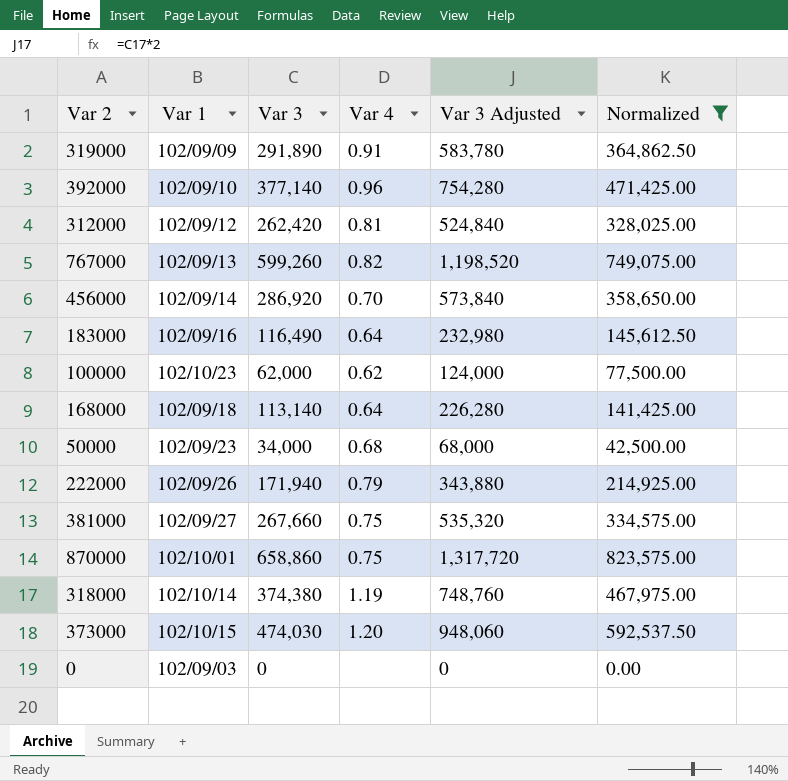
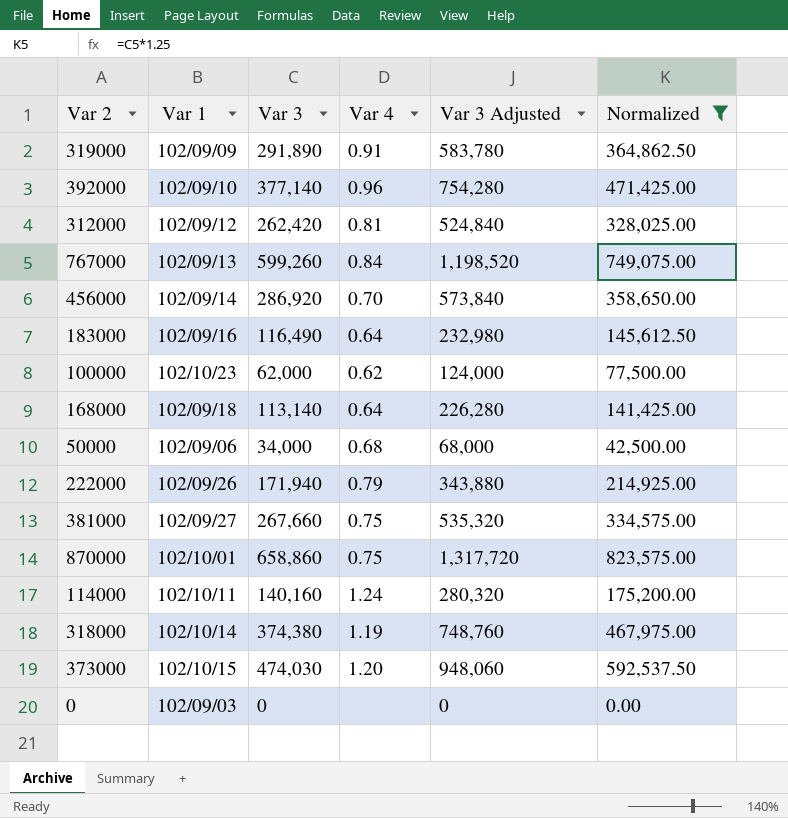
767000 | Var 4: 0.82 -> 0.84
50000 | Var 1: 102/09/23 -> 102/09/06
row 114000: none -> 102/10/11 | 140,160 | 1.24 | 280,320 | 175,200.00

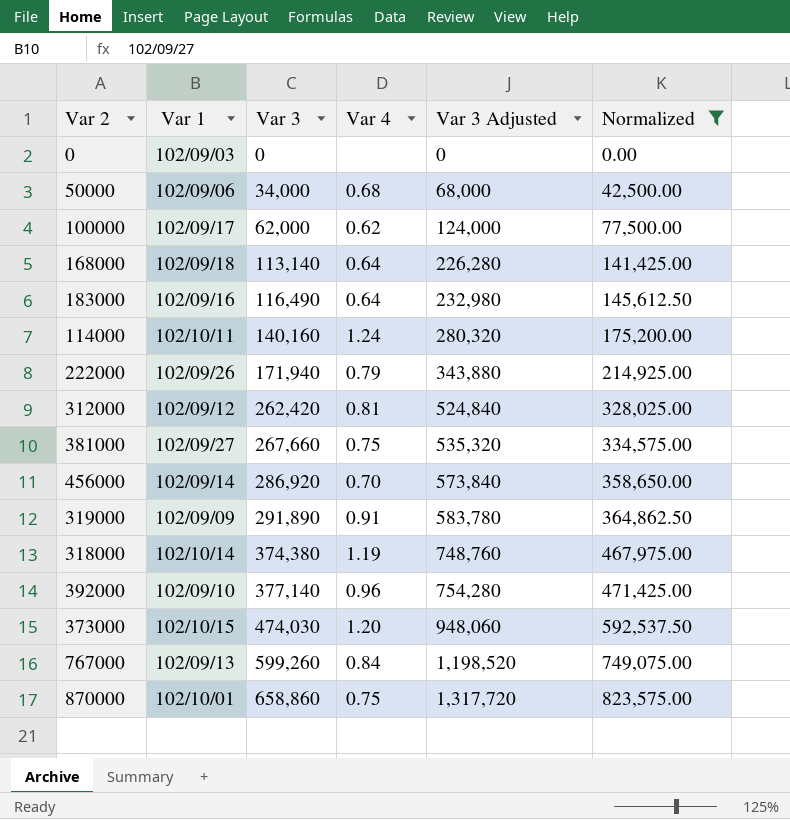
row order: none -> Var 3 ascending
100000 | Var 1: 102/10/23 -> 102/09/17

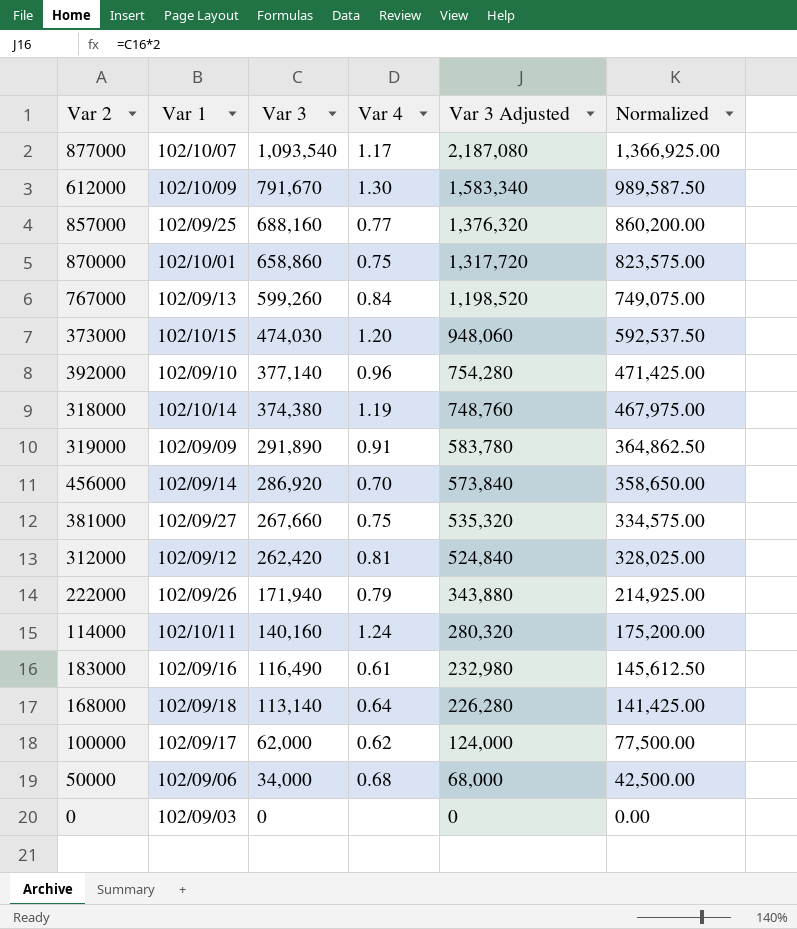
filter: Normalized <= 823,575.00 -> none
row order: Var 3 ascending -> Var 3 descending
183000 | Var 4: 0.64 -> 0.61

